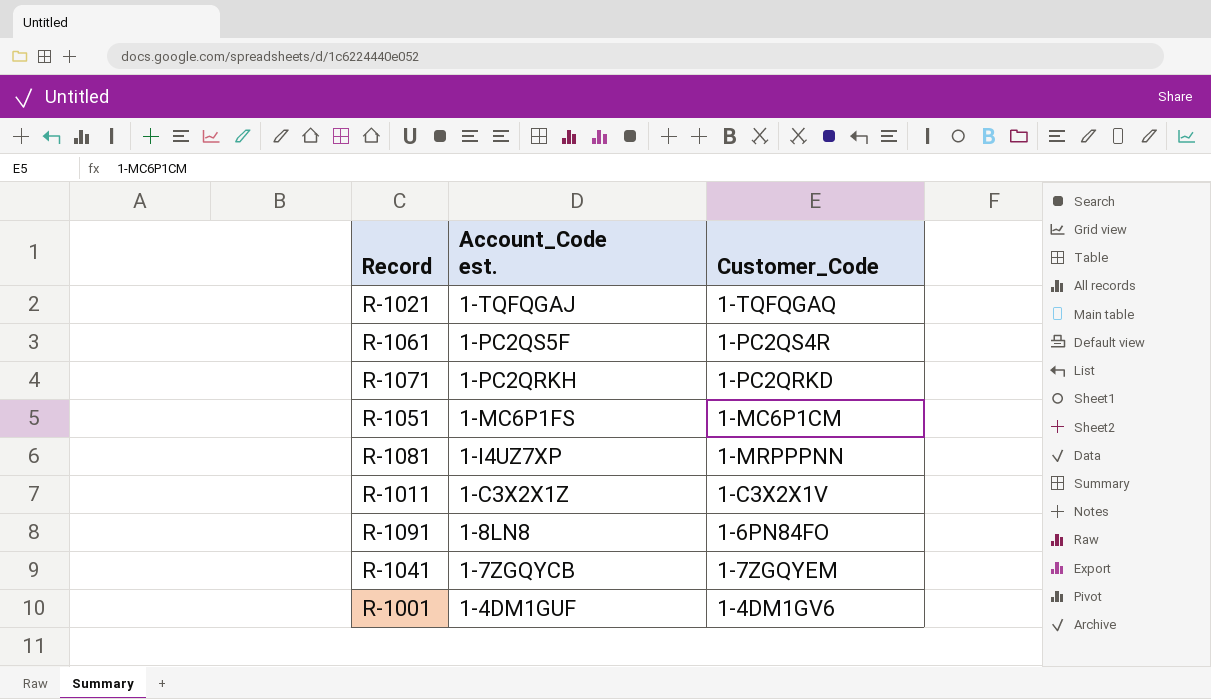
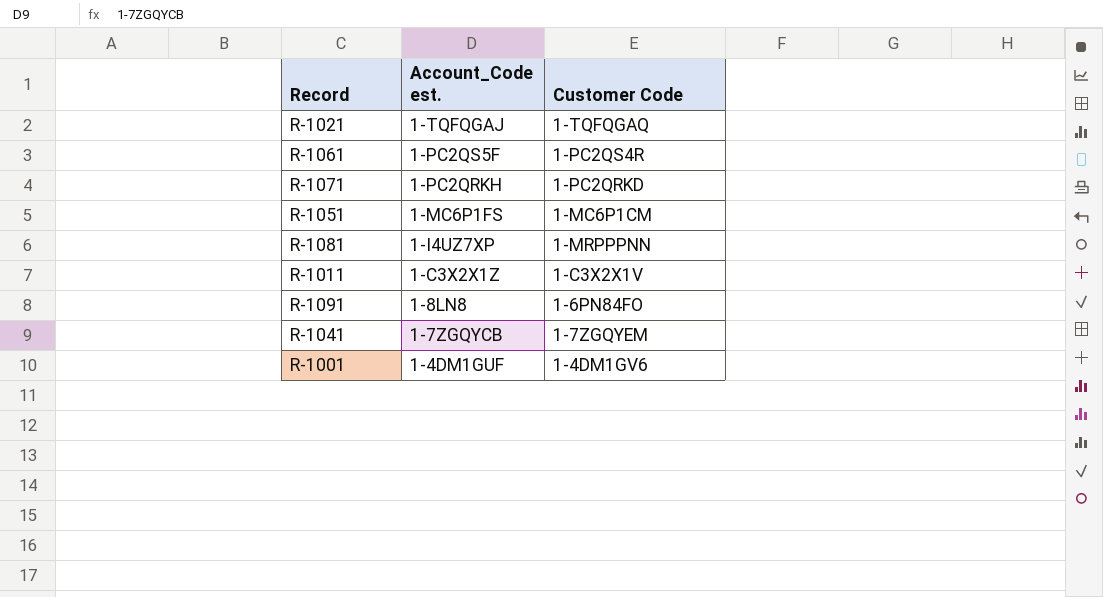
column name: Customer_Code -> Customer Code

